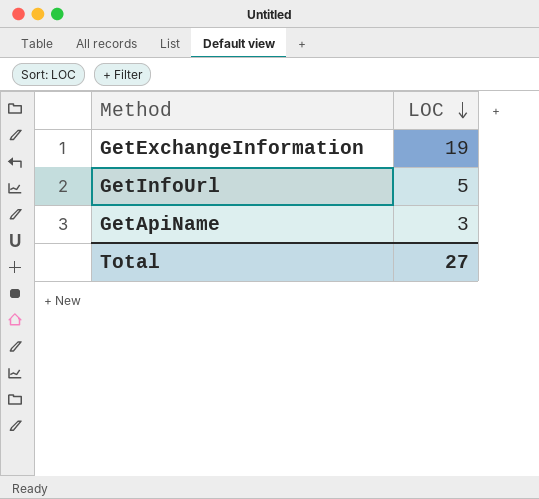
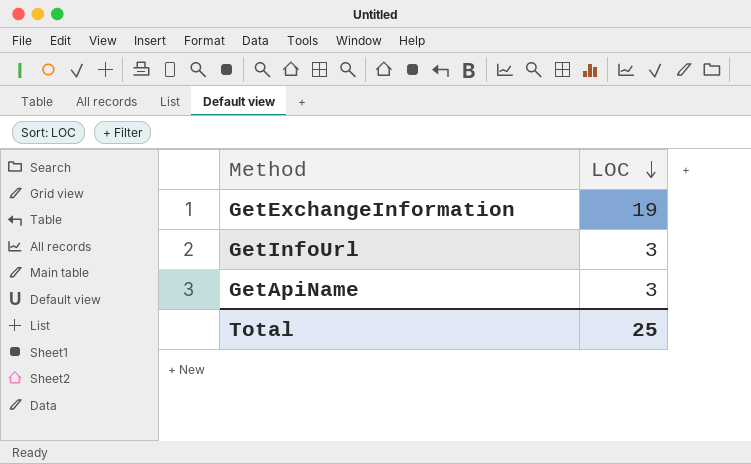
GetInfoUrl | LOC: 5 -> 3
Total | LOC: 27 -> 25

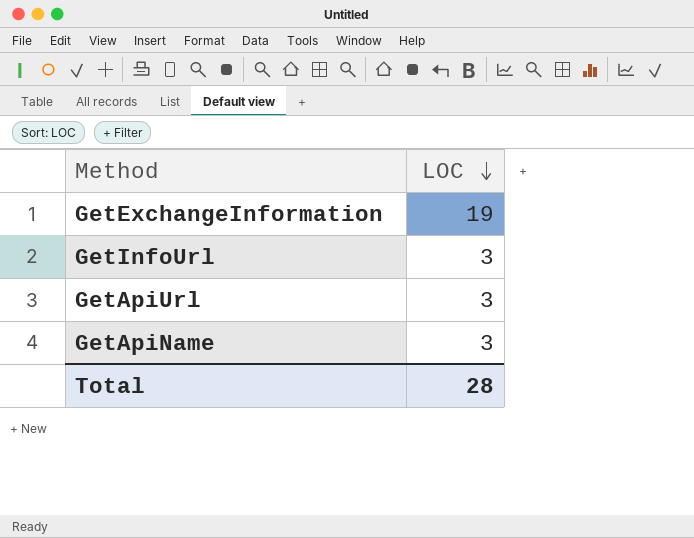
row GetApiUrl: none -> 3
Total | LOC: 25 -> 28

